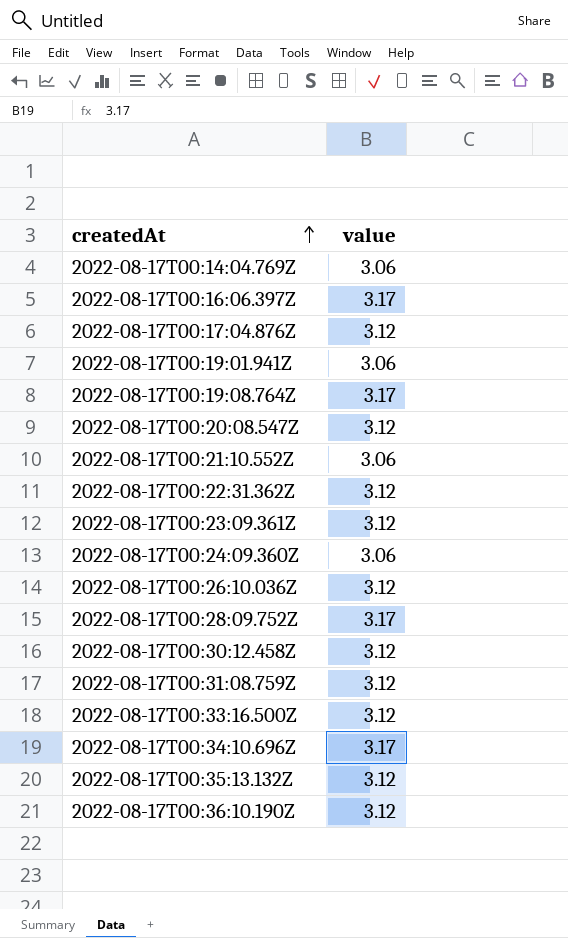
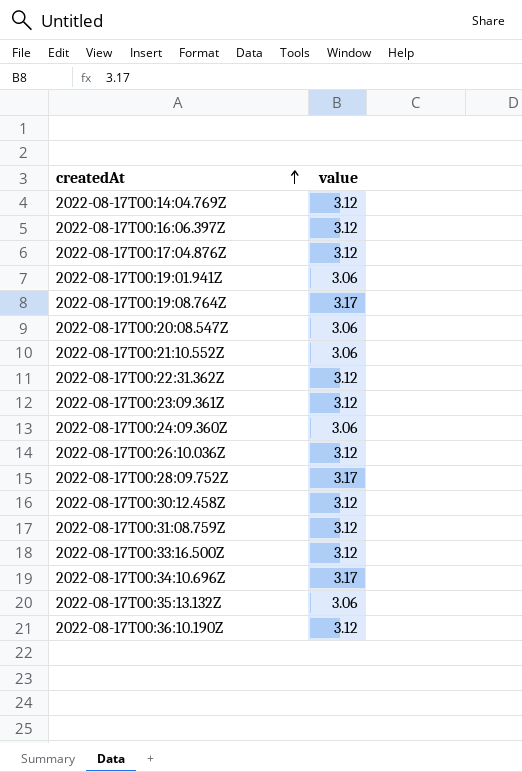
2022-08-17T00:14:04.769Z | value: 3.06 -> 3.12
2022-08-17T00:16:06.397Z | value: 3.17 -> 3.12
2022-08-17T00:20:08.547Z | value: 3.12 -> 3.06
2022-08-17T00:35:13.132Z | value: 3.12 -> 3.06

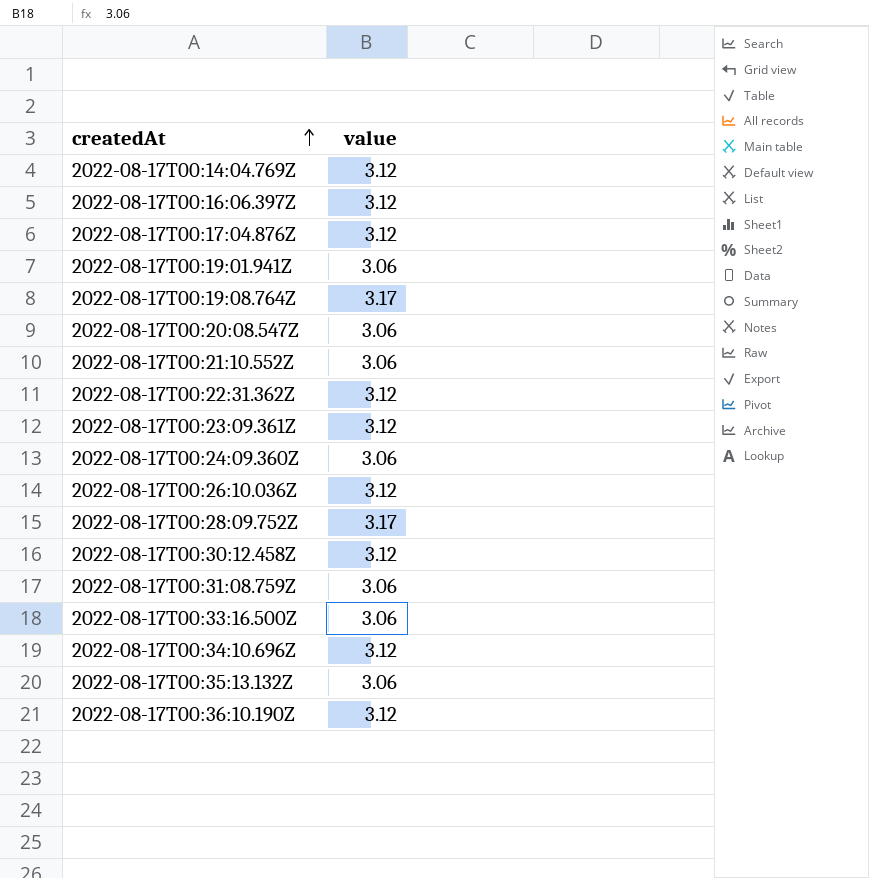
2022-08-17T00:31:08.759Z | value: 3.12 -> 3.06
2022-08-17T00:33:16.500Z | value: 3.12 -> 3.06
2022-08-17T00:34:10.696Z | value: 3.17 -> 3.12

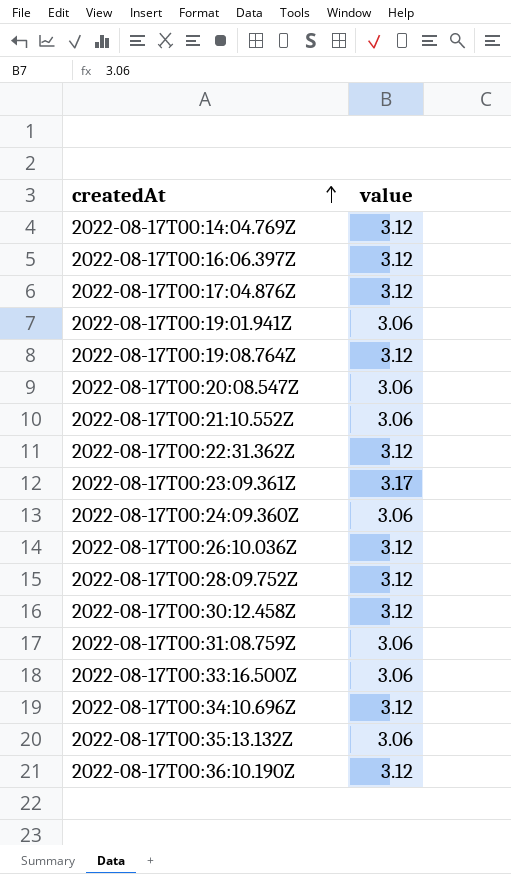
2022-08-17T00:19:08.764Z | value: 3.17 -> 3.12
2022-08-17T00:23:09.361Z | value: 3.12 -> 3.17
2022-08-17T00:28:09.752Z | value: 3.17 -> 3.12

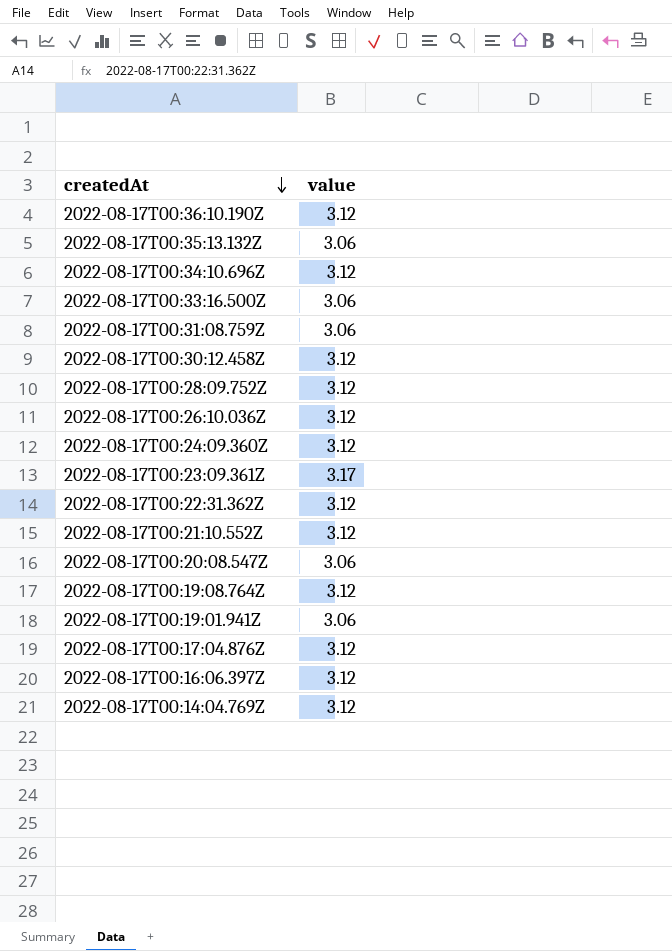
row order: createdAt ascending -> createdAt descending
2022-08-17T00:24:09.360Z | value: 3.06 -> 3.12
2022-08-17T00:21:10.552Z | value: 3.06 -> 3.12

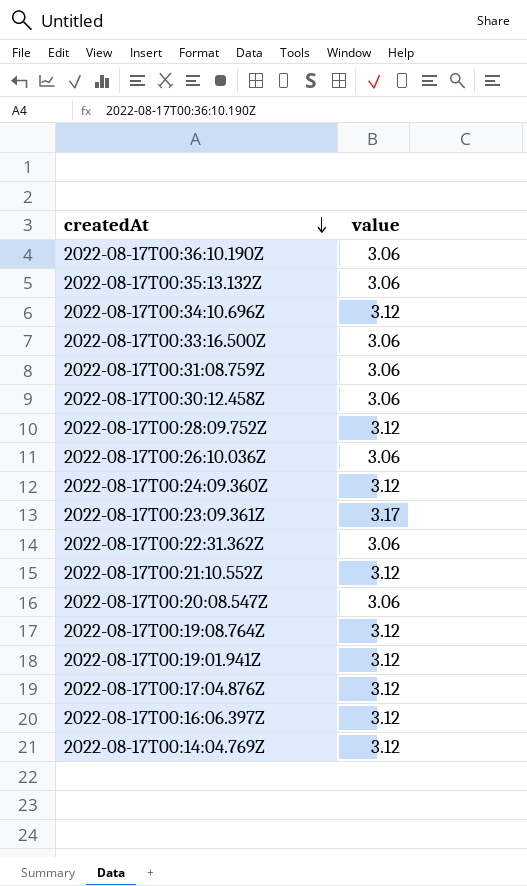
2022-08-17T00:36:10.190Z | value: 3.12 -> 3.06
2022-08-17T00:30:12.458Z | value: 3.12 -> 3.06
2022-08-17T00:26:10.036Z | value: 3.12 -> 3.06
2022-08-17T00:22:31.362Z | value: 3.12 -> 3.06
2022-08-17T00:19:01.941Z | value: 3.06 -> 3.12

